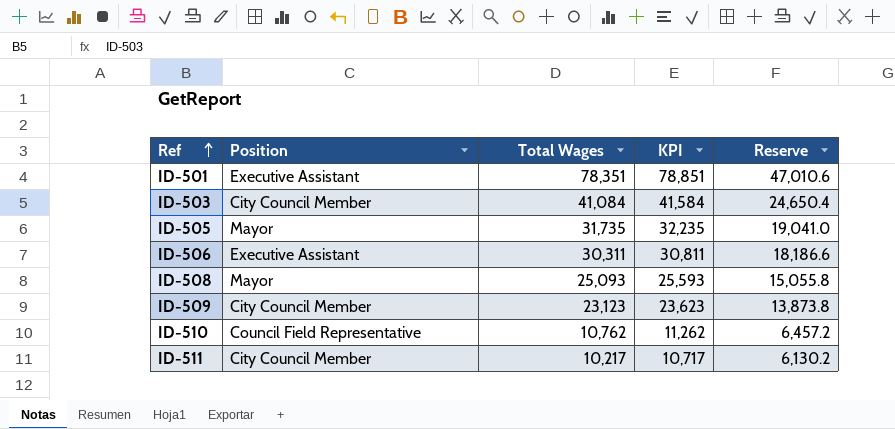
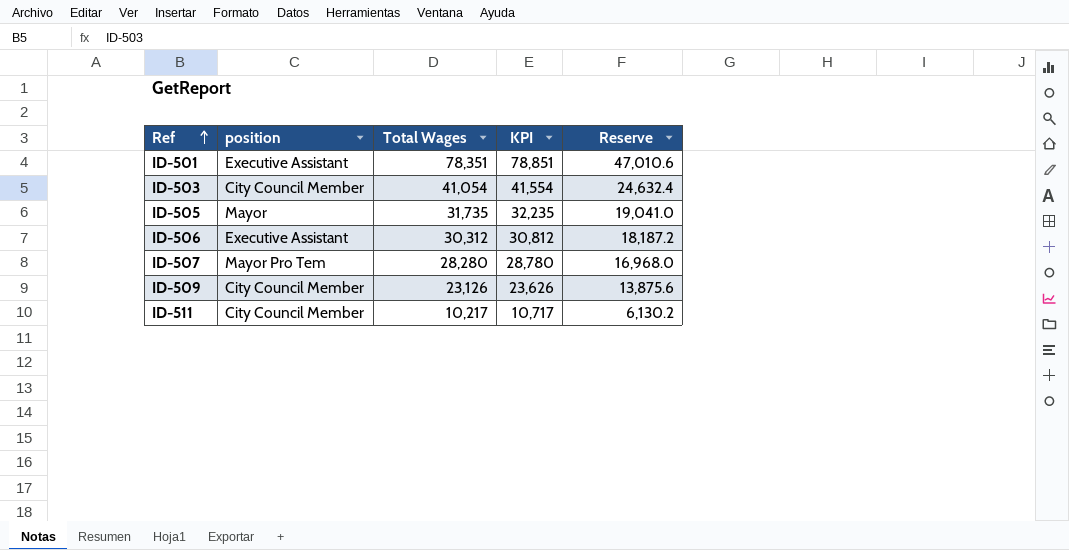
column name: Position -> position
row ID-508: Mayor | 25,093 | 25,593 | 15,055.8 -> none
row ID-510: Council Field Representative | 10,762 | 11,262 | 6,457.2 -> none
ID-503 | Total Wages: 41,084 -> 41,054
ID-503 | KPI: 41,584 -> 41,554
ID-503 | Reserve: 24,650.4 -> 24,632.4
ID-506 | Total Wages: 30,311 -> 30,312
ID-506 | KPI: 30,811 -> 30,812
ID-506 | Reserve: 18,186.6 -> 18,187.2
row ID-507: none -> Mayor Pro Tem | 28,280 | 28,780 | 16,968.0
ID-509 | Total Wages: 23,123 -> 23,126
ID-509 | KPI: 23,623 -> 23,626
ID-509 | Reserve: 13,873.8 -> 13,875.6

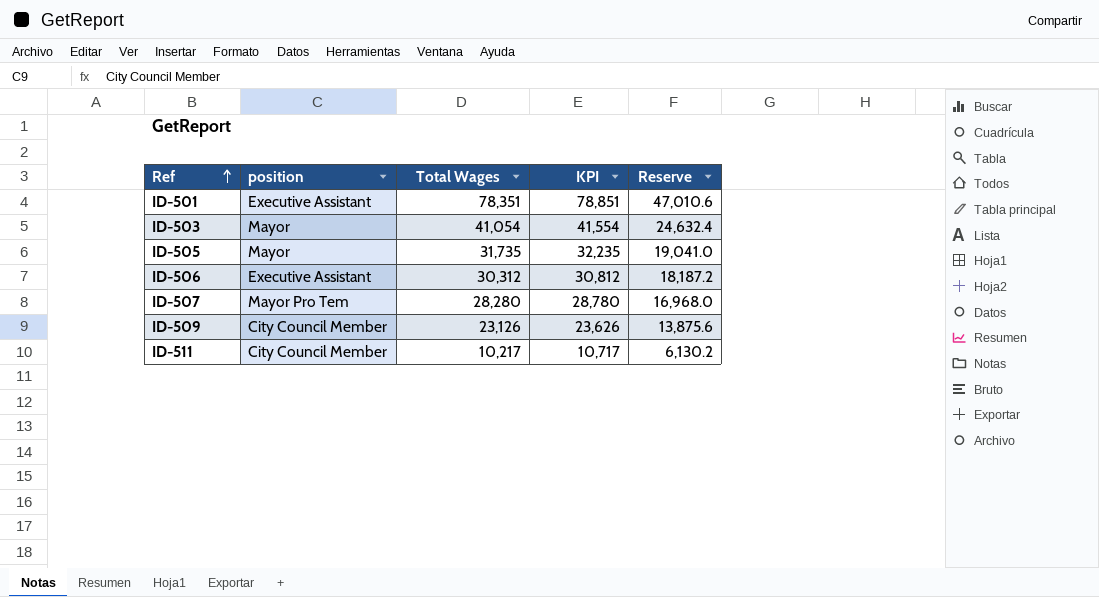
ID-503 | position: City Council Member -> Mayor

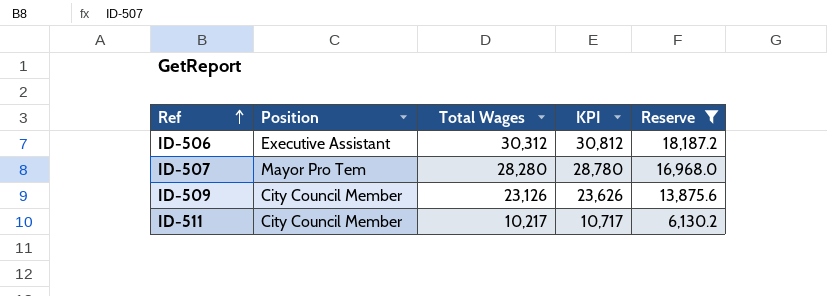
filter: none -> Reserve <= 18,187.2
column name: position -> Position

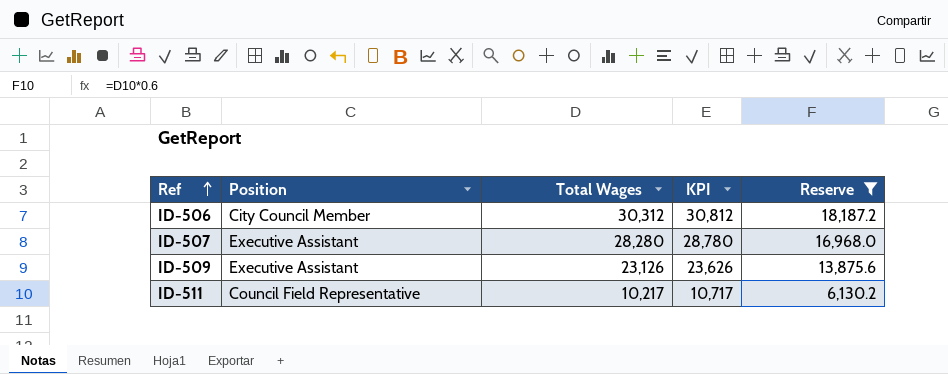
ID-506 | Position: Executive Assistant -> City Council Member
ID-507 | Position: Mayor Pro Tem -> Executive Assistant
ID-509 | Position: City Council Member -> Executive Assistant
ID-511 | Position: City Council Member -> Council Field Representative

